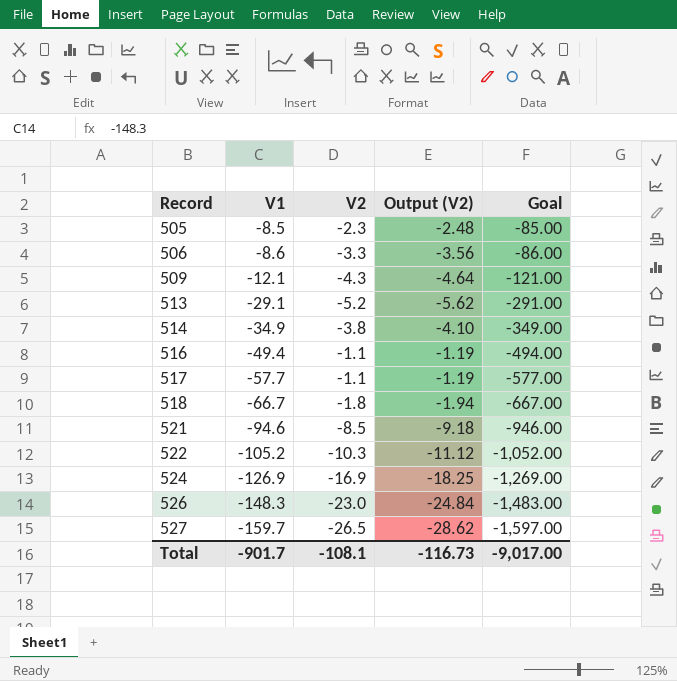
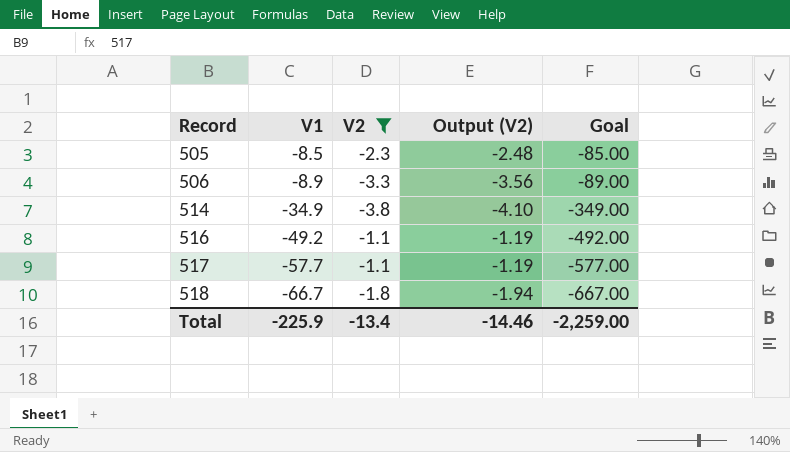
filter: none -> V2 >= -3.8
506 | V1: -8.6 -> -8.9
506 | Goal: -86.00 -> -89.00
516 | V1: -49.4 -> -49.2
516 | Goal: -494.00 -> -492.00
Total | V1: -901.7 -> -225.9
Total | V2: -108.1 -> -13.4
Total | Output (V2): -116.73 -> -14.46
Total | Goal: -9,017.00 -> -2,259.00

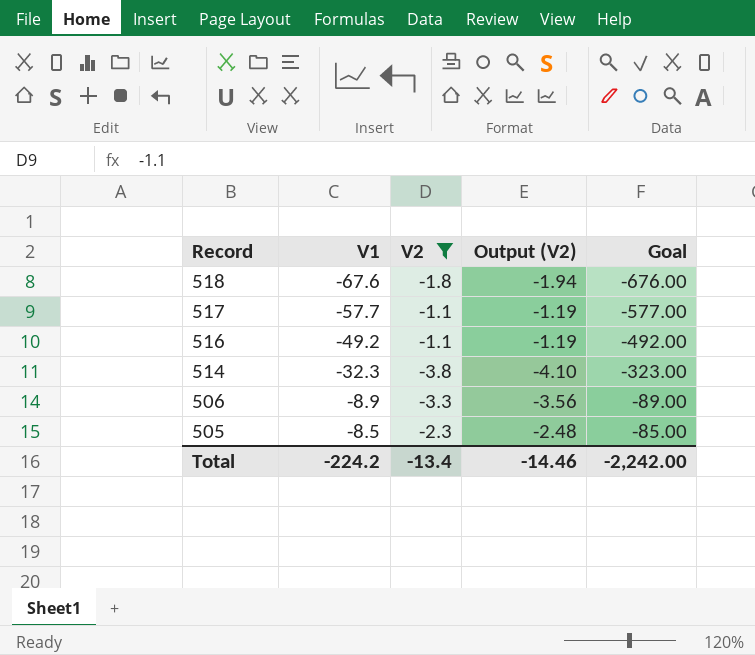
row order: Record ascending -> Record descending
518 | V1: -66.7 -> -67.6
518 | Goal: -667.00 -> -676.00
514 | V1: -34.9 -> -32.3
514 | Goal: -349.00 -> -323.00
Total | V1: -225.9 -> -224.2
Total | Goal: -2,259.00 -> -2,242.00

